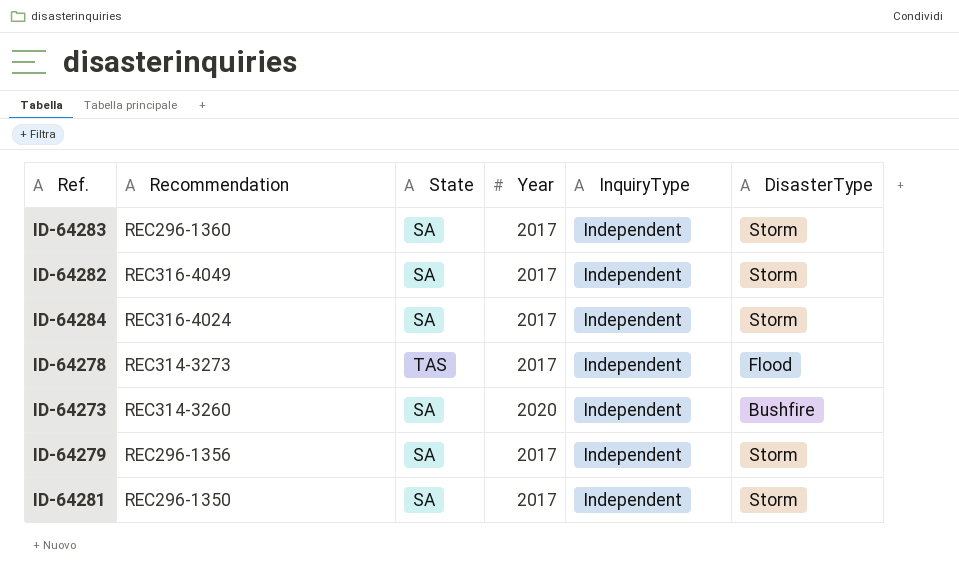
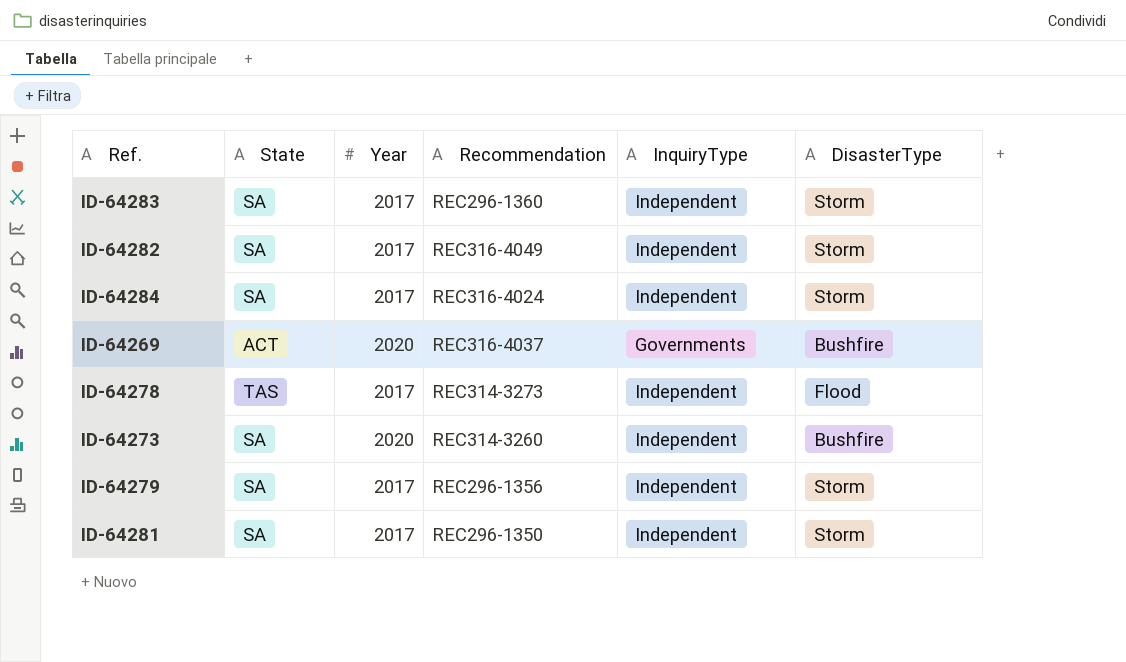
column Recommendation | position: 2 -> 4
row ID-64269: none -> ACT | 2020 | REC316-4037 | Governments | Bushfire

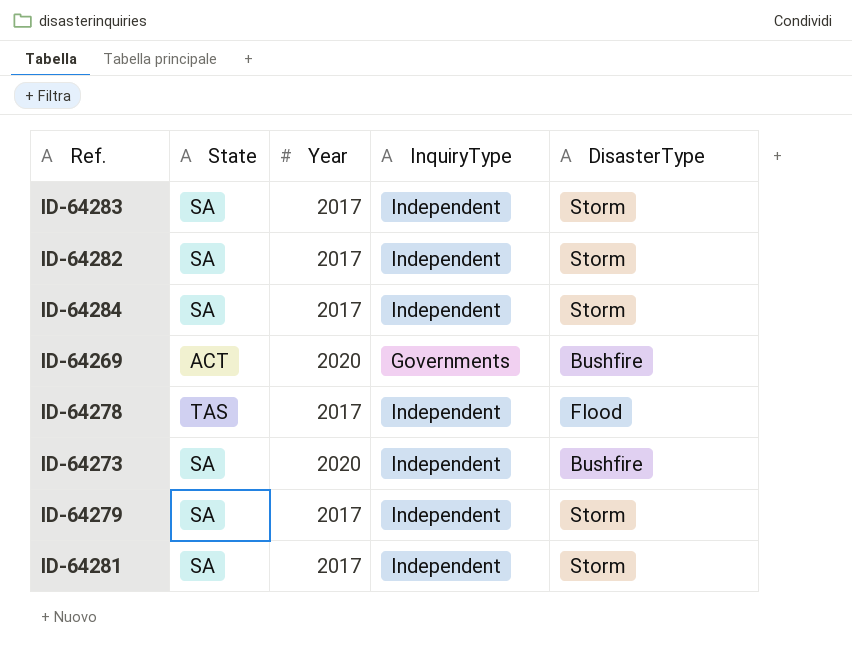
column Recommendation | position: 4 -> none

